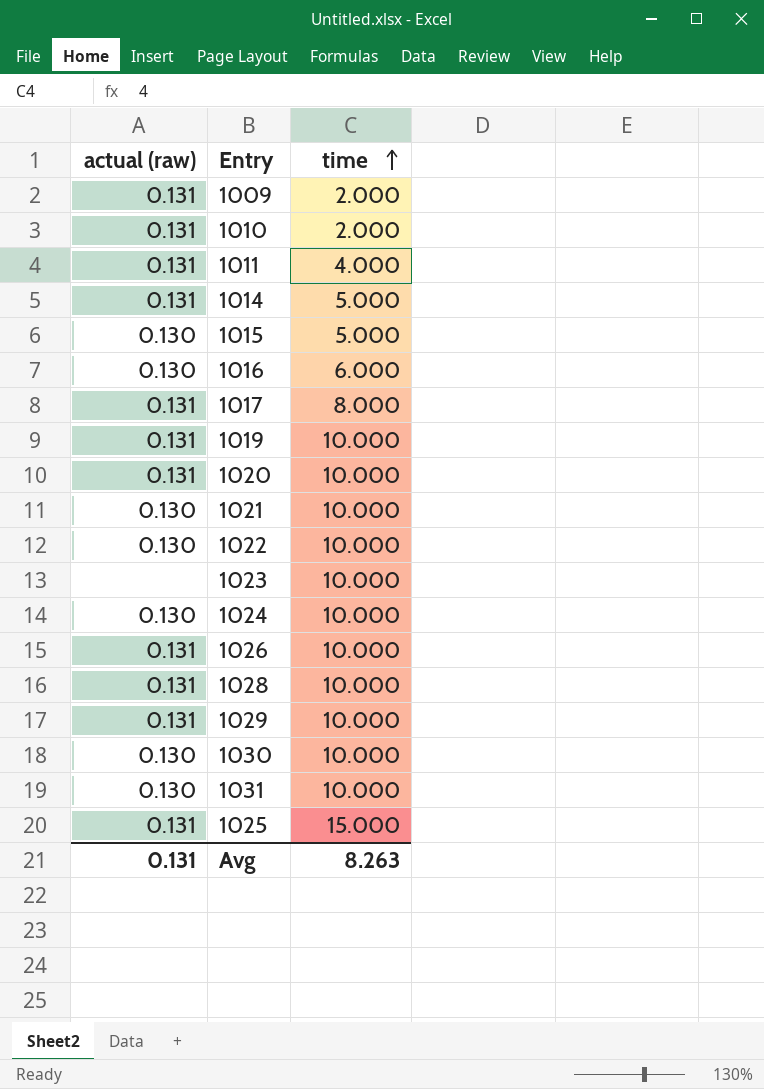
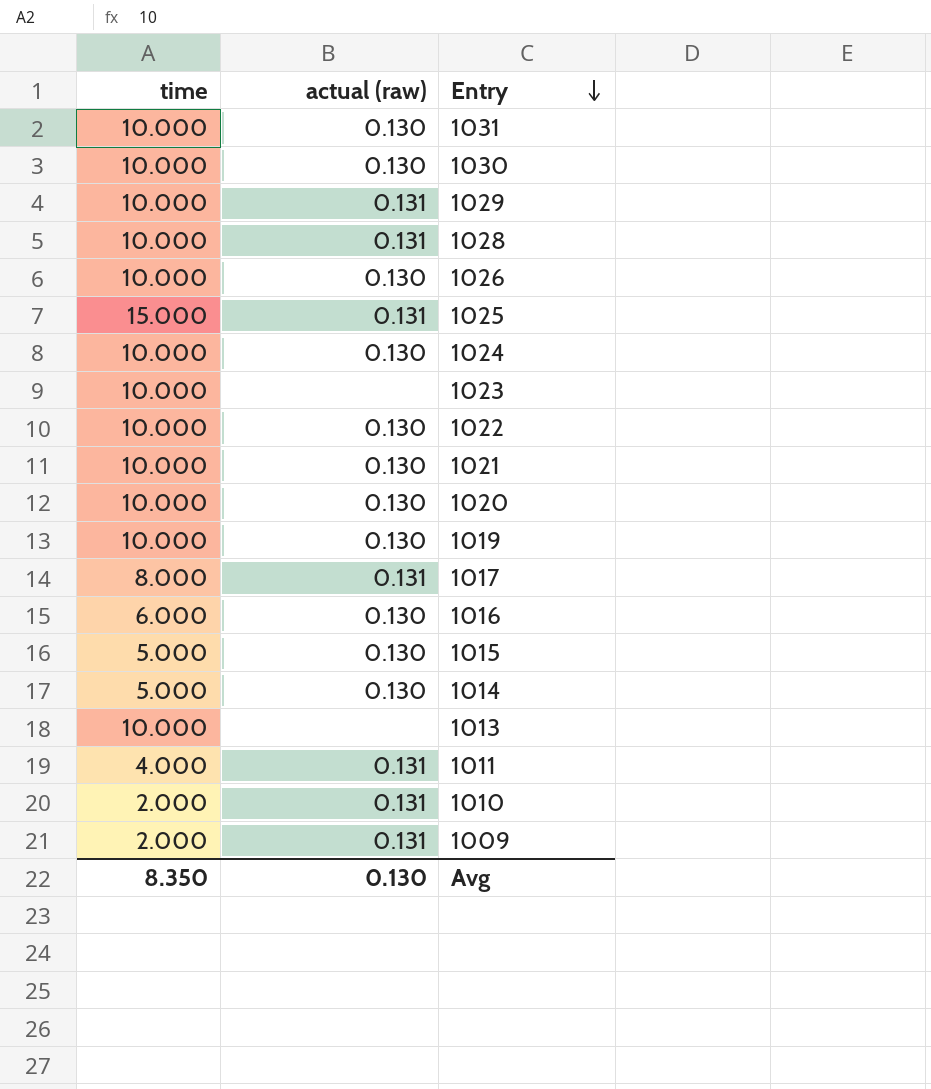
row order: time ascending -> Entry descending
column time | position: 3 -> 1
1026 | actual (raw): 0.131 -> 0.130
1020 | actual (raw): 0.131 -> 0.130
1019 | actual (raw): 0.131 -> 0.130
1014 | actual (raw): 0.131 -> 0.130
row 1013: none -> 10.000 | none
Avg | time: 8.263 -> 8.350
Avg | actual (raw): 0.131 -> 0.130

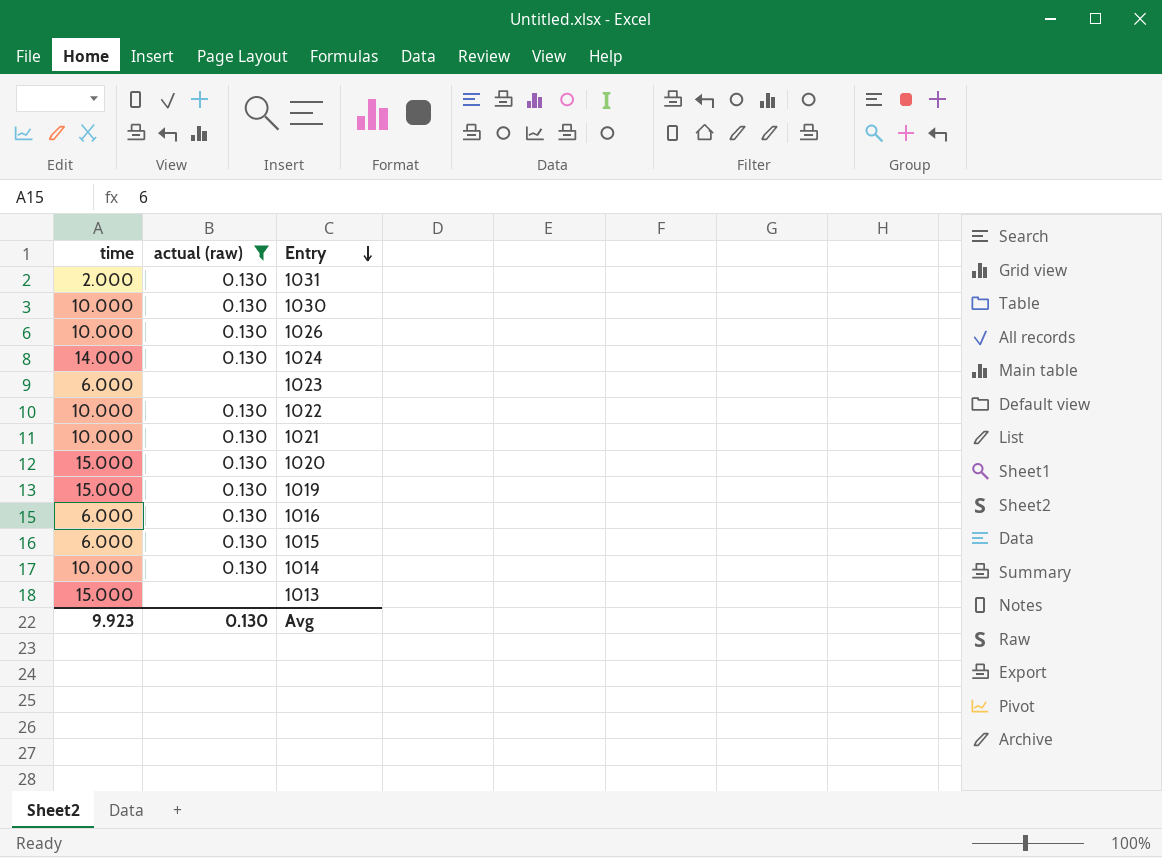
filter: none -> actual (raw) != 0.131
1031 | time: 10.000 -> 2.000
1024 | time: 10.000 -> 14.000
1023 | time: 10.000 -> 6.000
1020 | time: 10.000 -> 15.000
1019 | time: 10.000 -> 15.000
1015 | time: 5.000 -> 6.000
1014 | time: 5.000 -> 10.000
1013 | time: 10.000 -> 15.000
Avg | time: 8.350 -> 9.923

